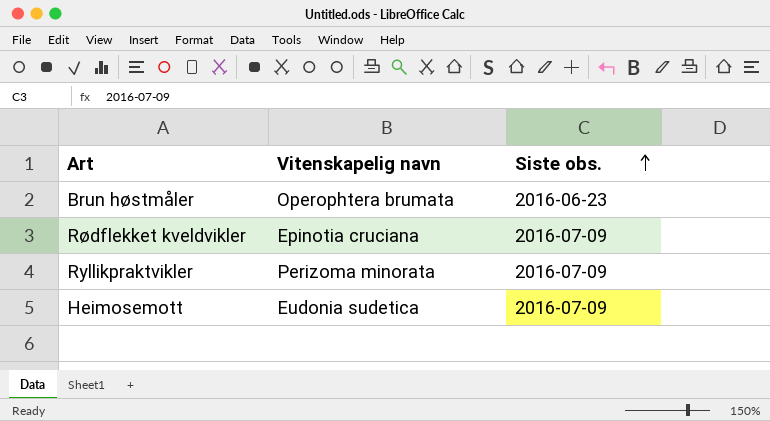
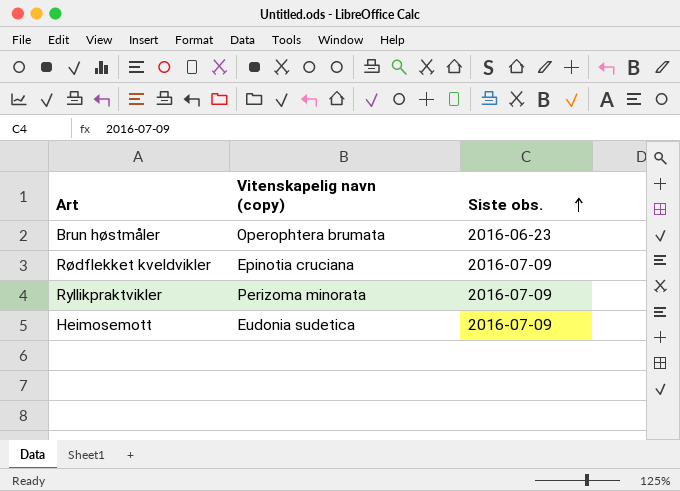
column name: Vitenskapelig navn -> Vitenskapelig navn (copy)

